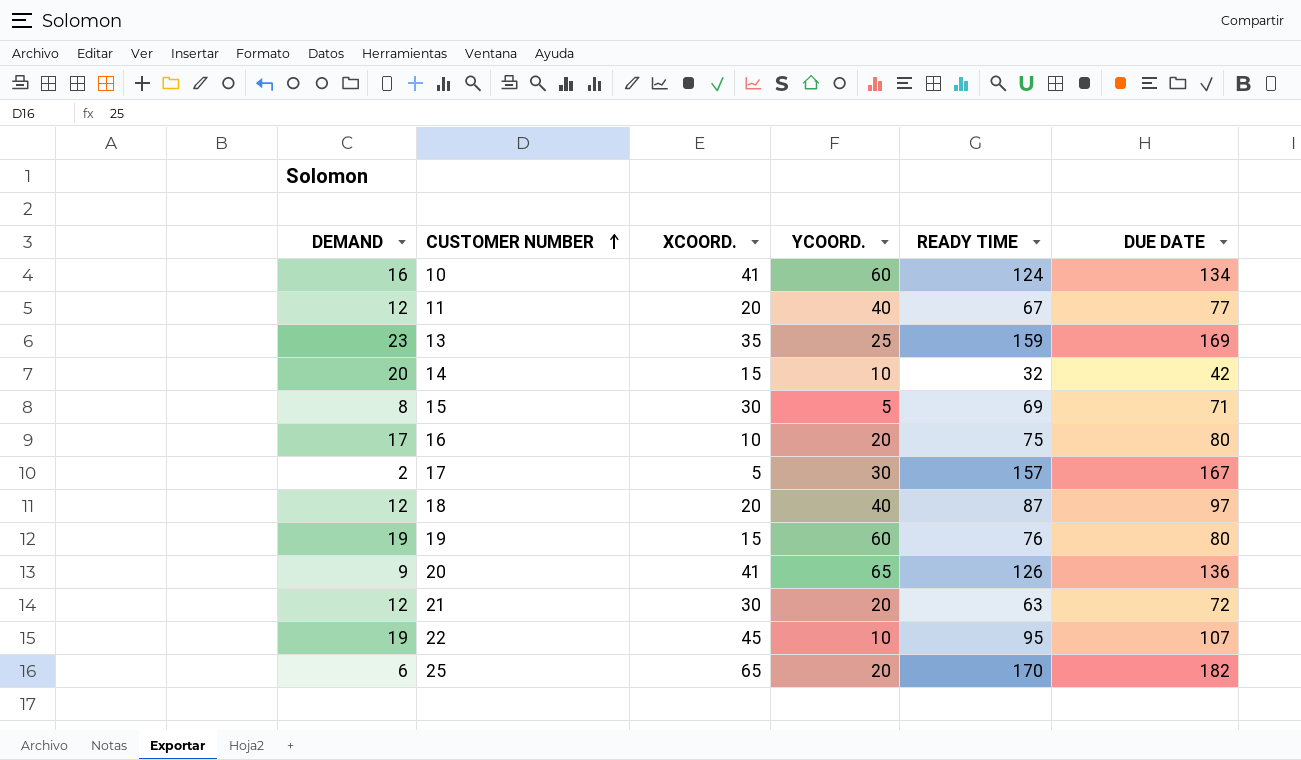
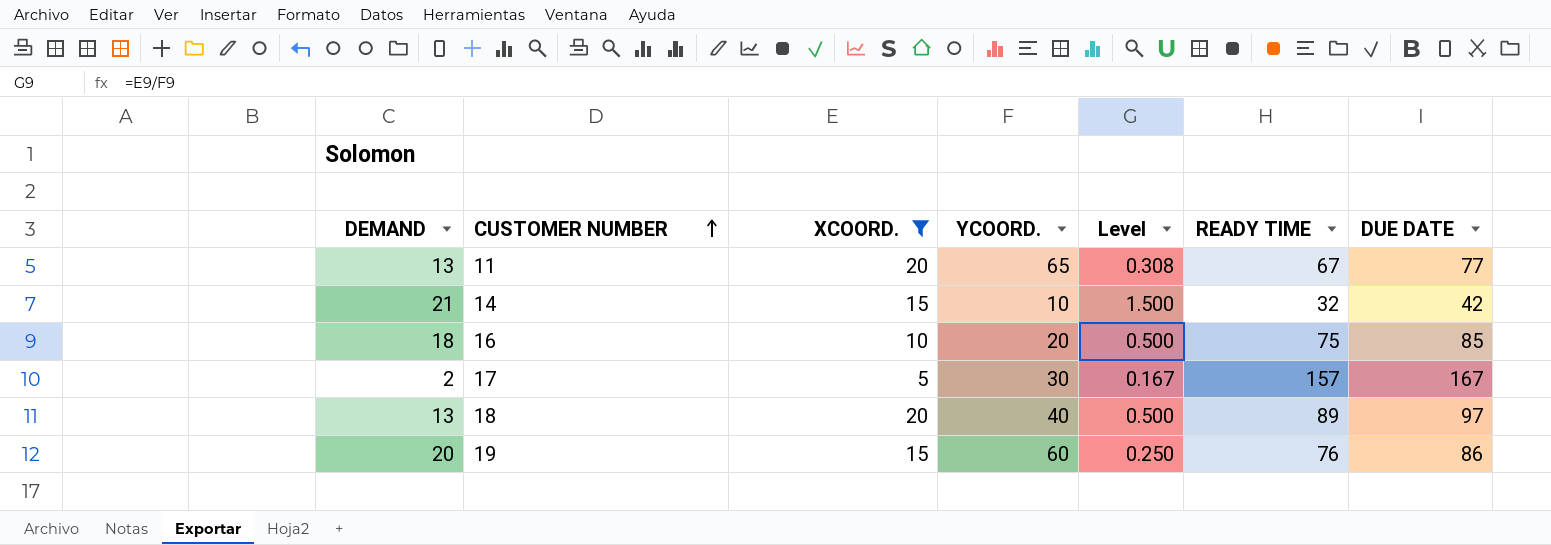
filter: none -> XCOORD. <= 20
column Level | formula: none -> [XCOORD.] / [YCOORD.]
11 | DEMAND: 12 -> 13
11 | YCOORD.: 40 -> 65
14 | DEMAND: 20 -> 21
16 | DEMAND: 17 -> 18
16 | DUE DATE: 80 -> 85
18 | DEMAND: 12 -> 13
18 | READY TIME: 87 -> 89
19 | DEMAND: 19 -> 20
19 | DUE DATE: 80 -> 86

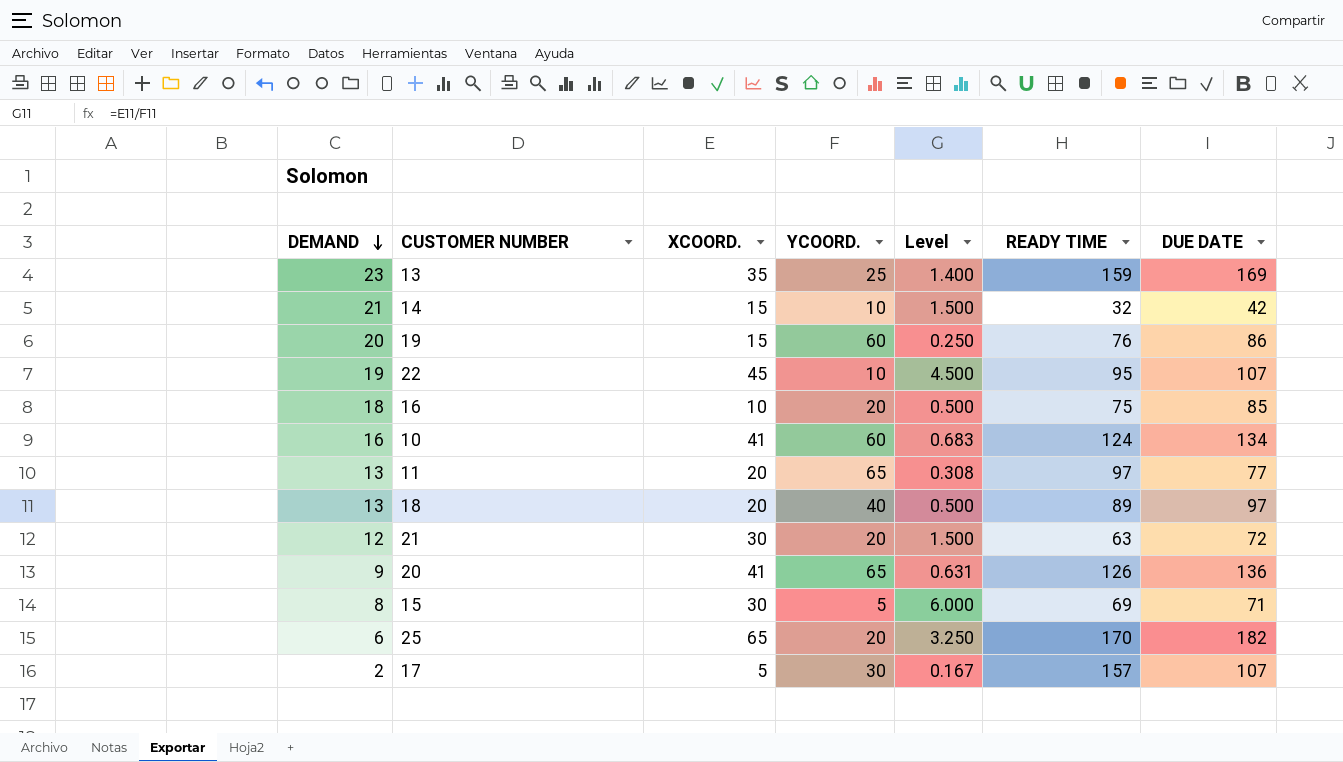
filter: XCOORD. <= 20 -> none
row order: CUSTOMER NUMBER ascending -> DEMAND descending
11 | READY TIME: 67 -> 97
17 | DUE DATE: 167 -> 107

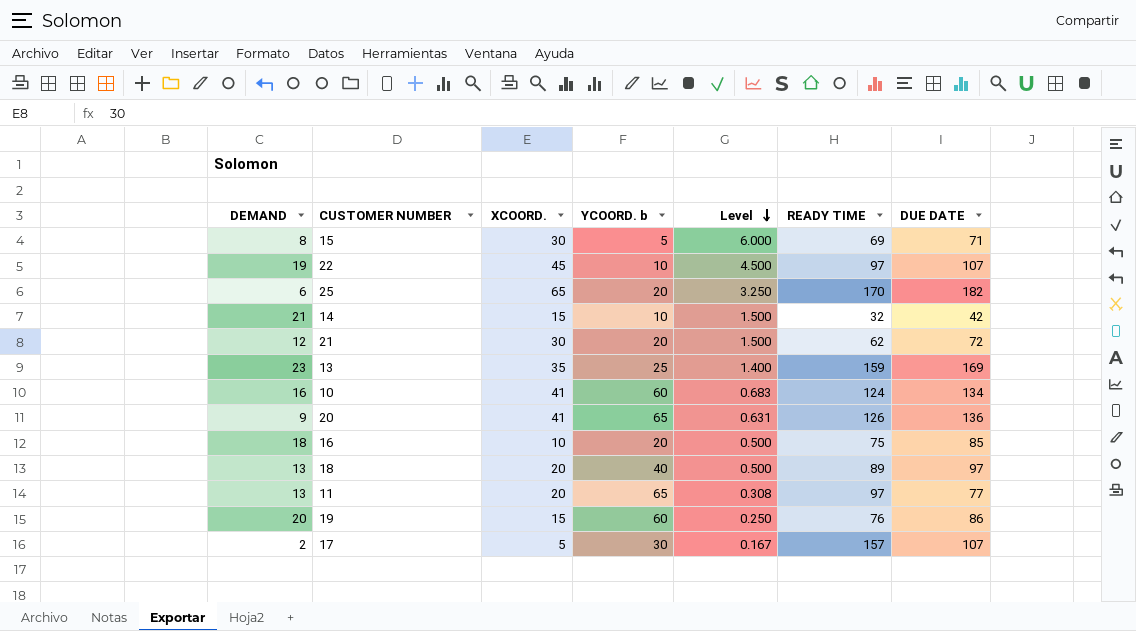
row order: DEMAND descending -> Level descending
column name: YCOORD. -> YCOORD. b
22 | READY TIME: 95 -> 97
21 | READY TIME: 63 -> 62

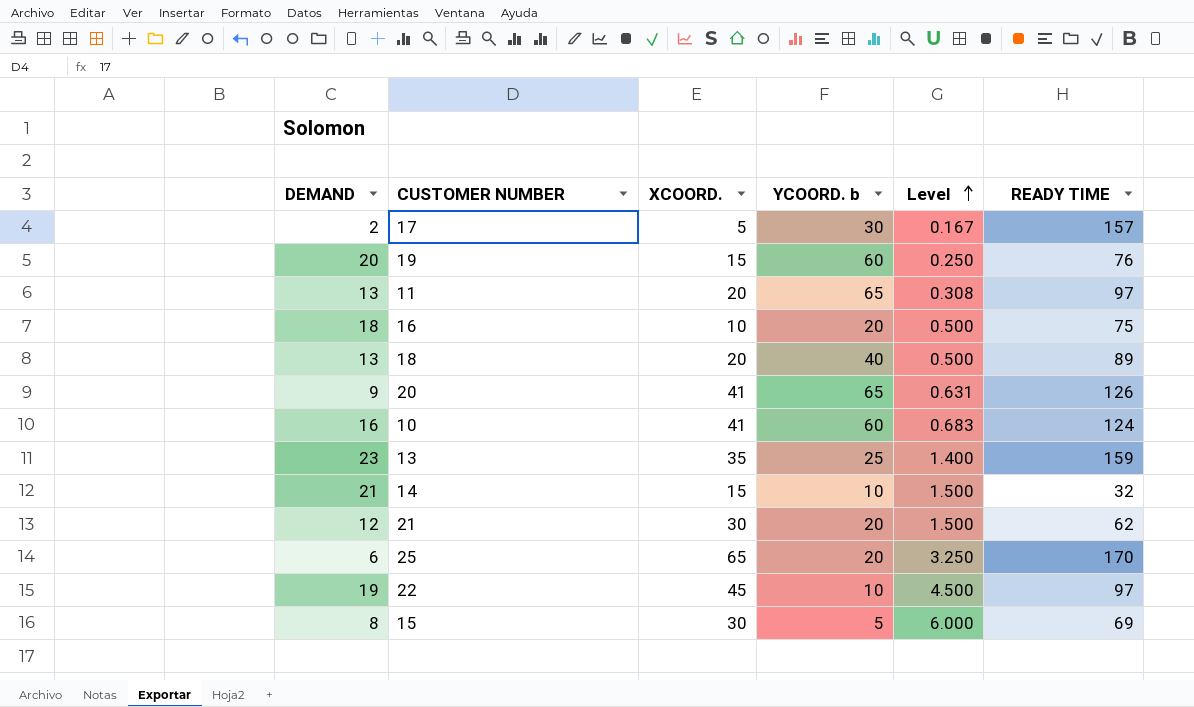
row order: Level descending -> Level ascending
column DUE DATE | position: 7 -> none

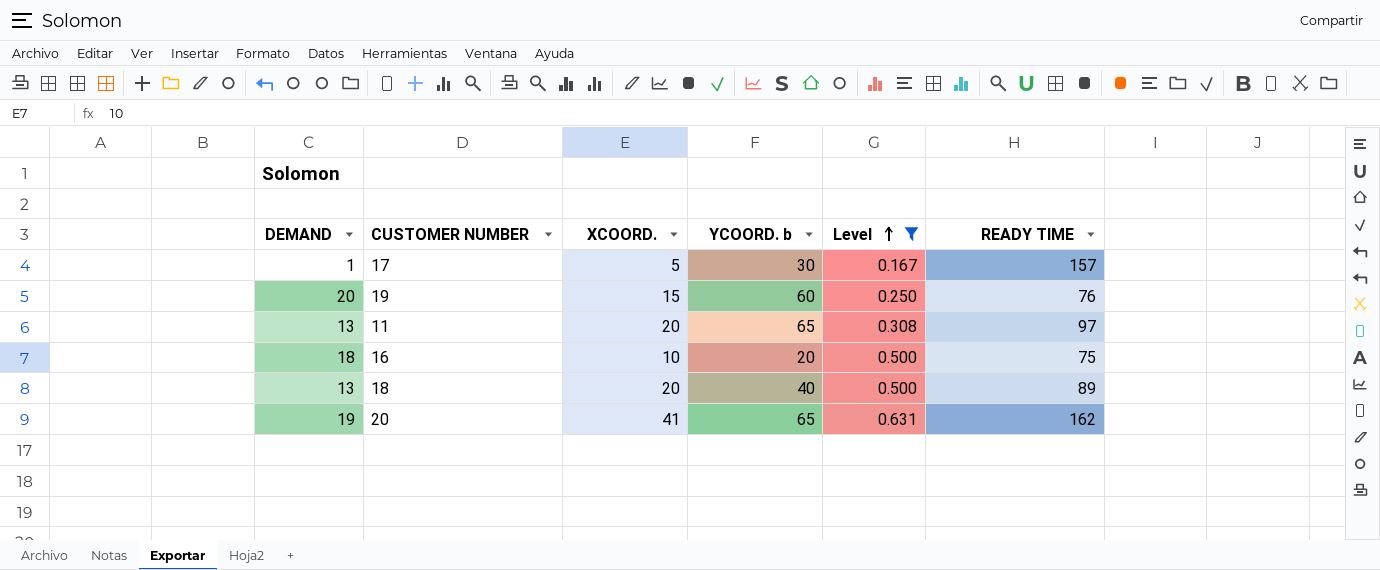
filter: none -> Level <= 0.631
17 | DEMAND: 2 -> 1
20 | DEMAND: 9 -> 19
20 | READY TIME: 126 -> 162

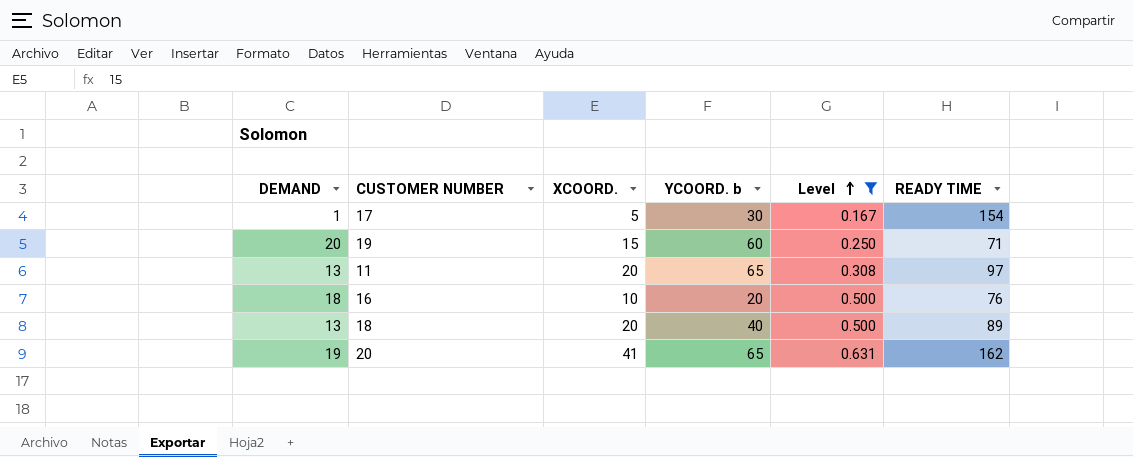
17 | READY TIME: 157 -> 154
19 | READY TIME: 76 -> 71
16 | READY TIME: 75 -> 76

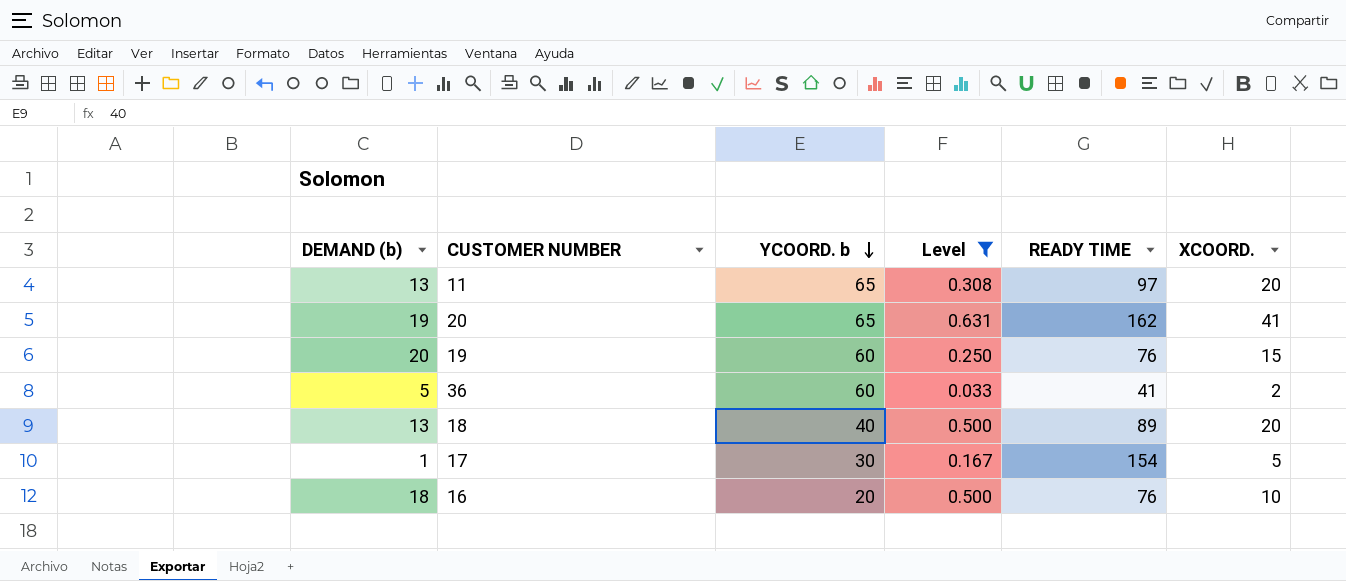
row order: Level ascending -> YCOORD. b descending
column name: DEMAND -> DEMAND (b)
column XCOORD. | position: 3 -> 6
19 | READY TIME: 71 -> 76
row 36: none -> 5 | 60 | 0.033 | 41 | 2

